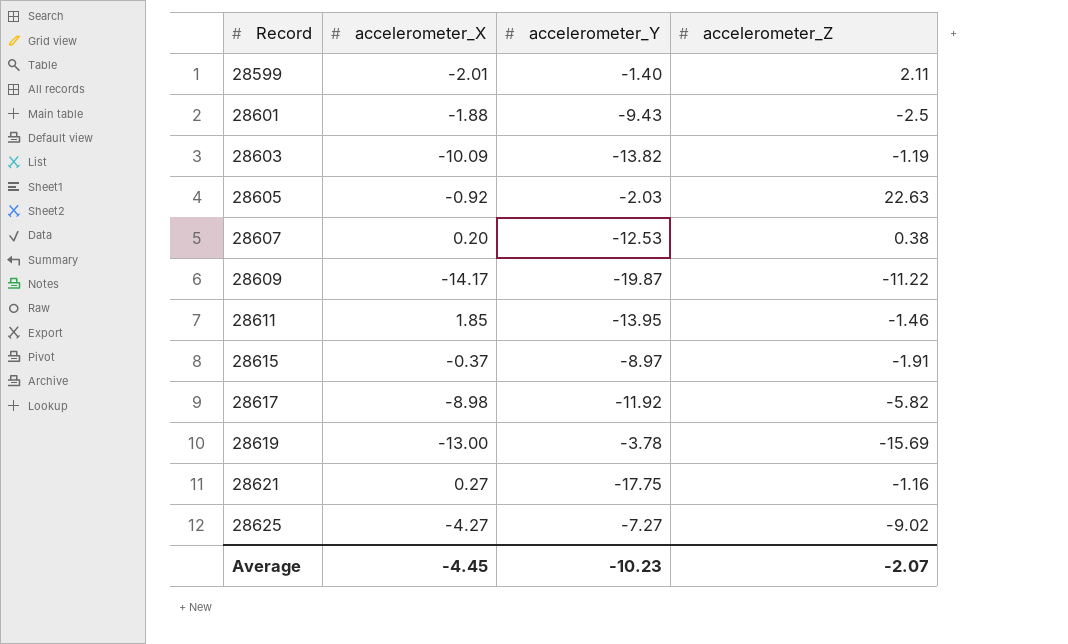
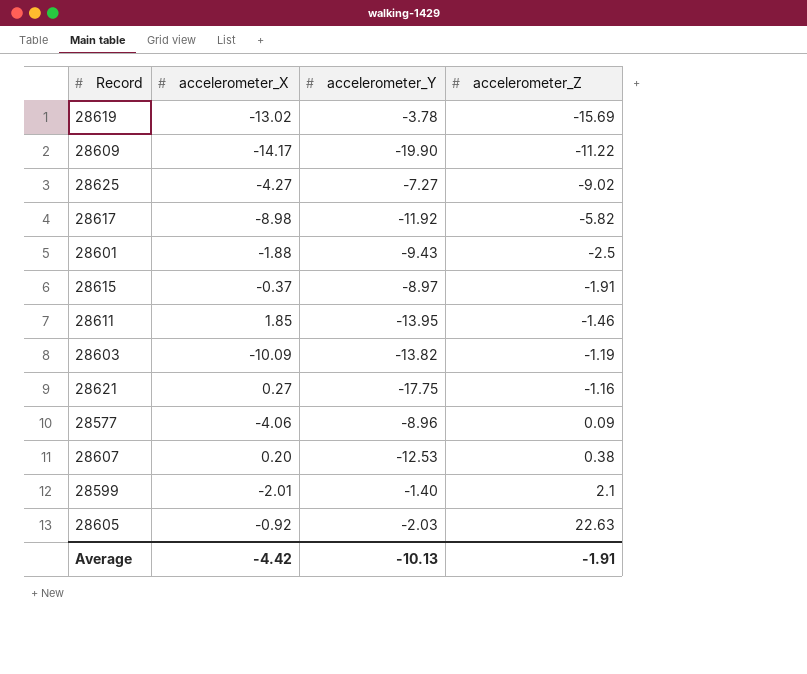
row order: Record ascending -> accelerometer_Z ascending
28619 | accelerometer_X: -13.00 -> -13.02
28609 | accelerometer_Y: -19.87 -> -19.90
row 28577: none -> -4.06 | -8.96 | 0.09
28599 | accelerometer_Z: 2.11 -> 2.1
Average | accelerometer_X: -4.45 -> -4.42
Average | accelerometer_Y: -10.23 -> -10.13
Average | accelerometer_Z: -2.07 -> -1.91

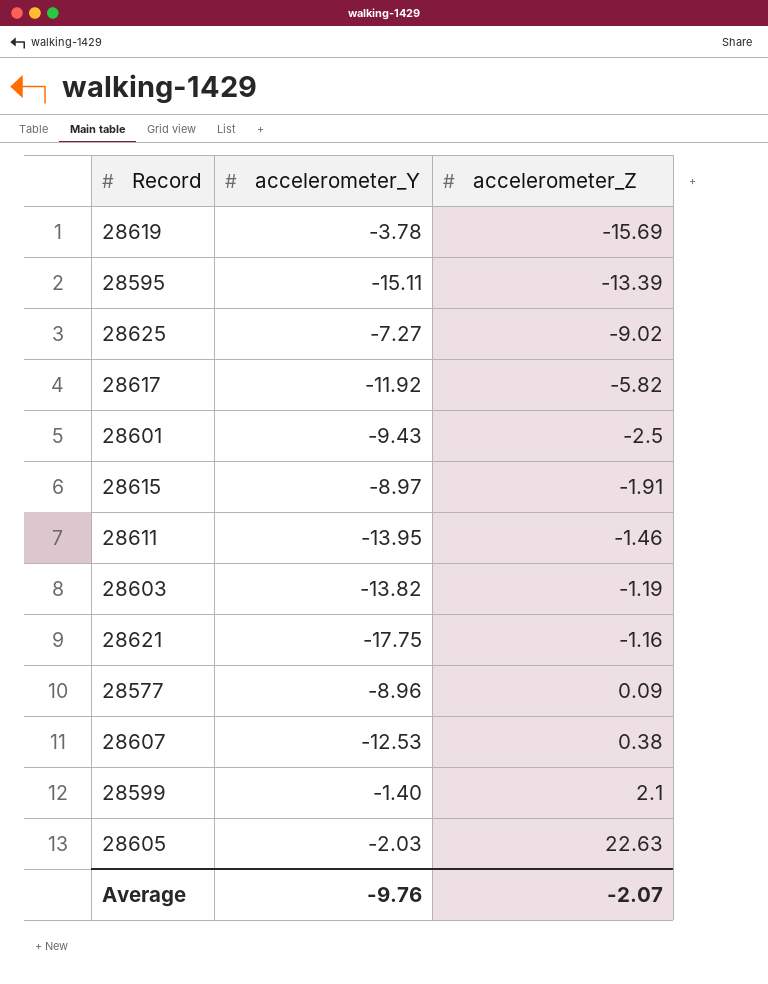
column accelerometer_X | position: 2 -> none
row 28609: -14.17 | -19.90 | -11.22 -> none
row 28595: none -> -15.11 | -13.39
Average | accelerometer_Y: -10.13 -> -9.76
Average | accelerometer_Z: -1.91 -> -2.07

